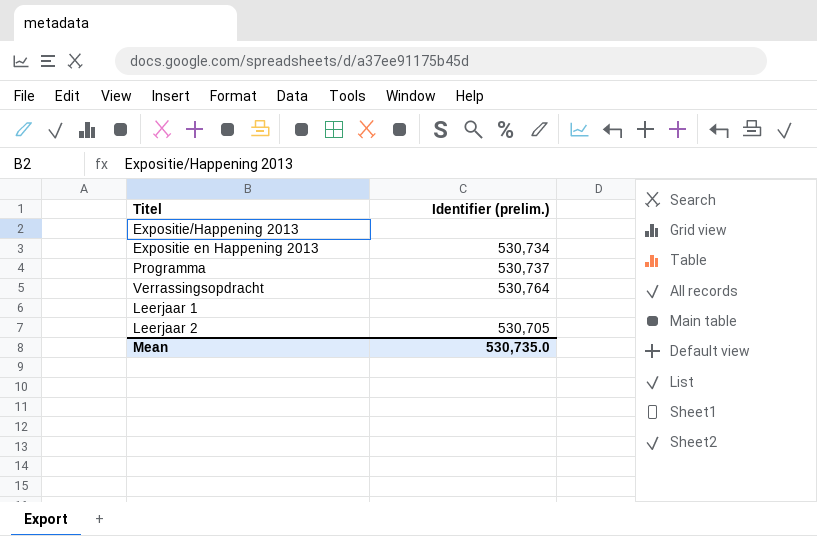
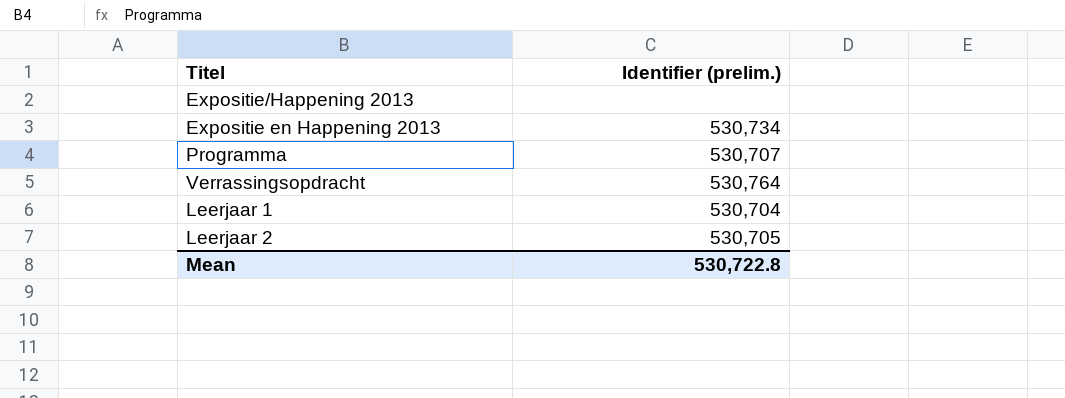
Programma | Identifier (prelim.): 530,737 -> 530,707
Leerjaar 1 | Identifier (prelim.): none -> 530,704
Mean | Identifier (prelim.): 530,735.0 -> 530,722.8

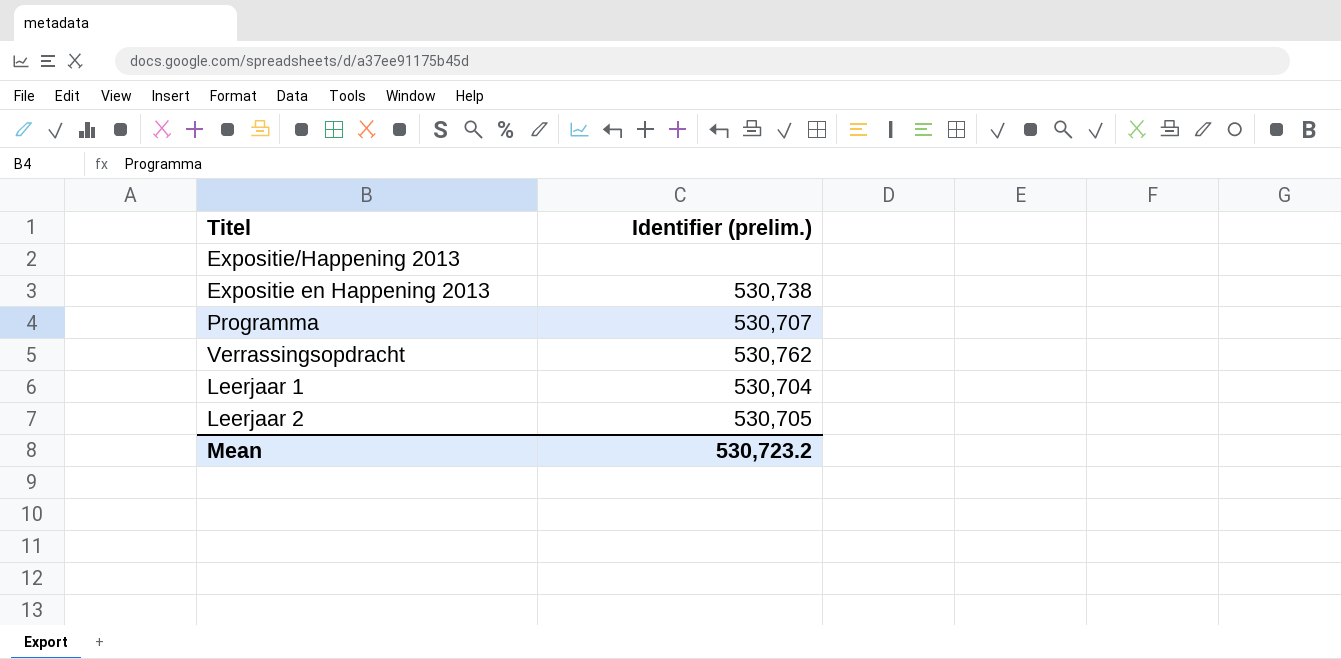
Expositie en Happening 2013 | Identifier (prelim.): 530,734 -> 530,738
Verrassingsopdracht | Identifier (prelim.): 530,764 -> 530,762
Mean | Identifier (prelim.): 530,722.8 -> 530,723.2

